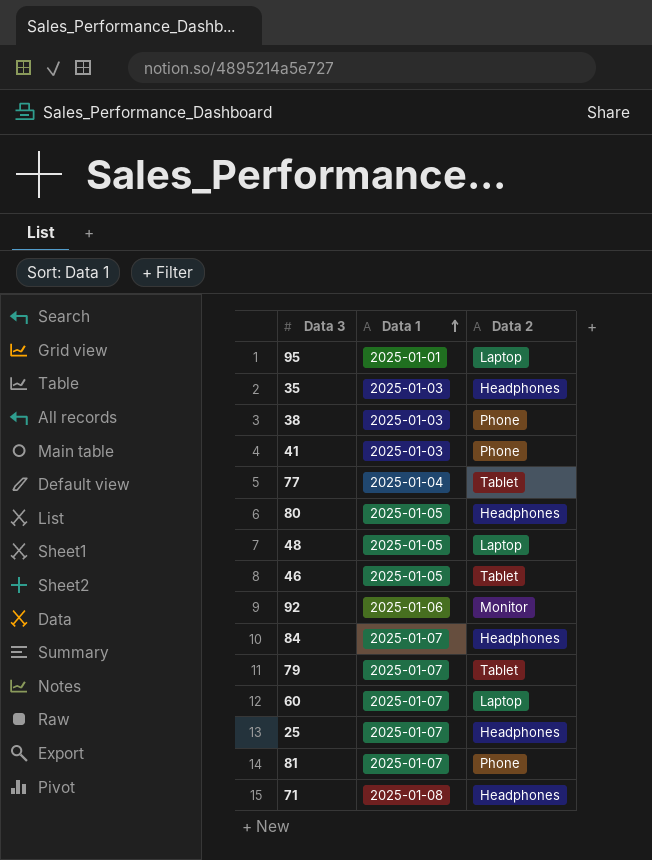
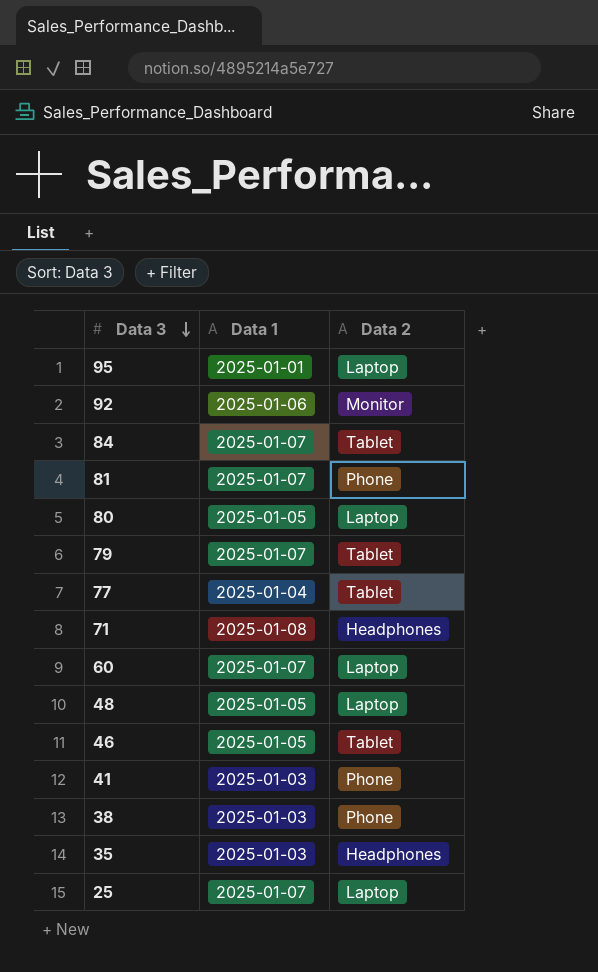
row order: Data 1 ascending -> Data 3 descending
84 | Data 2: Headphones -> Tablet
80 | Data 2: Headphones -> Laptop
25 | Data 2: Headphones -> Laptop

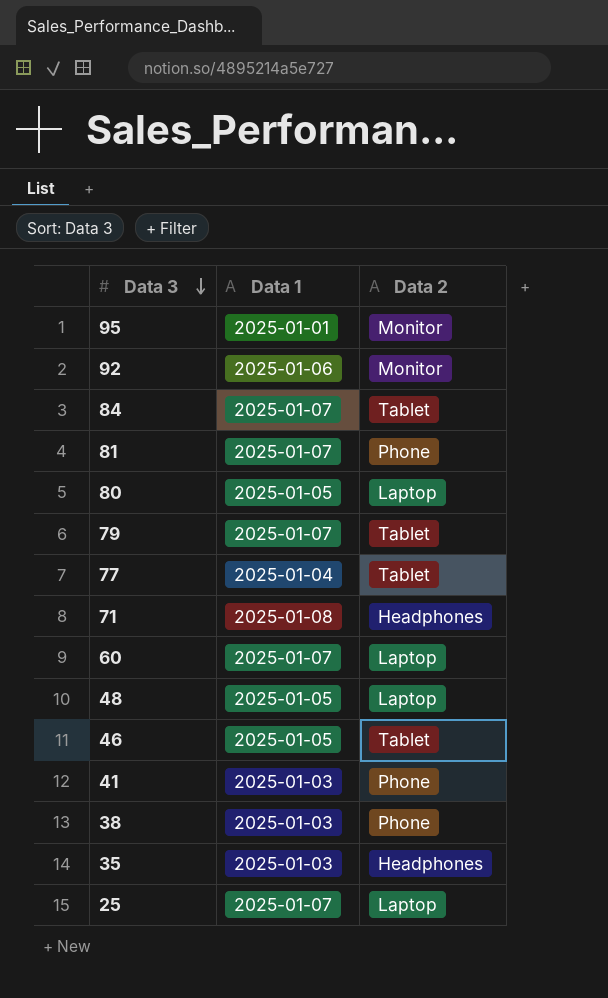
95 | Data 2: Laptop -> Monitor

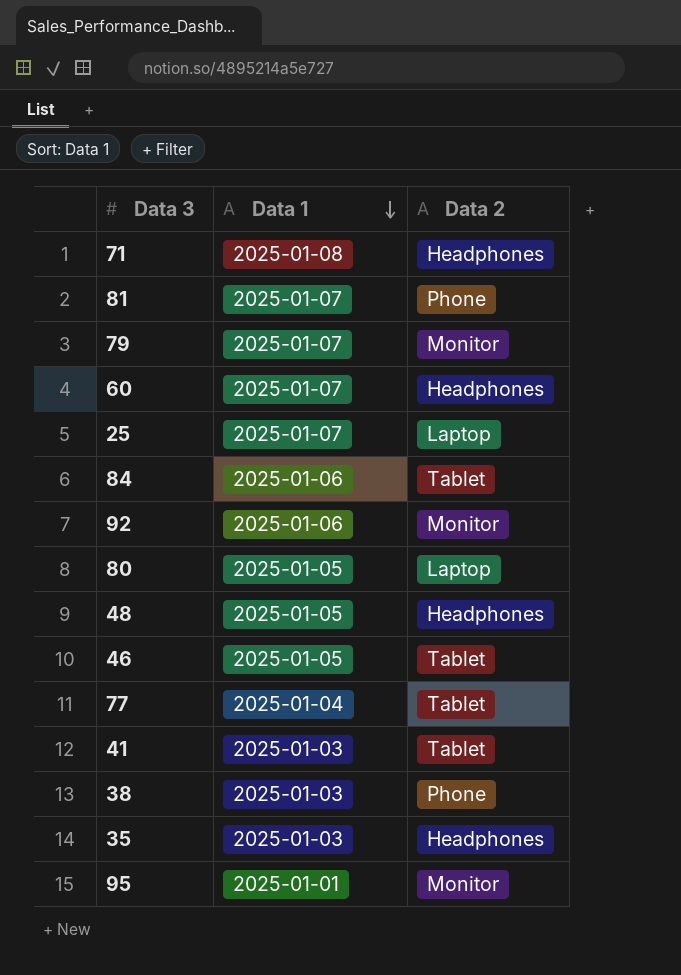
row order: Data 3 descending -> Data 1 descending
79 | Data 2: Tablet -> Monitor
60 | Data 2: Laptop -> Headphones
84 | Data 1: 2025-01-07 -> 2025-01-06
48 | Data 2: Laptop -> Headphones
41 | Data 2: Phone -> Tablet

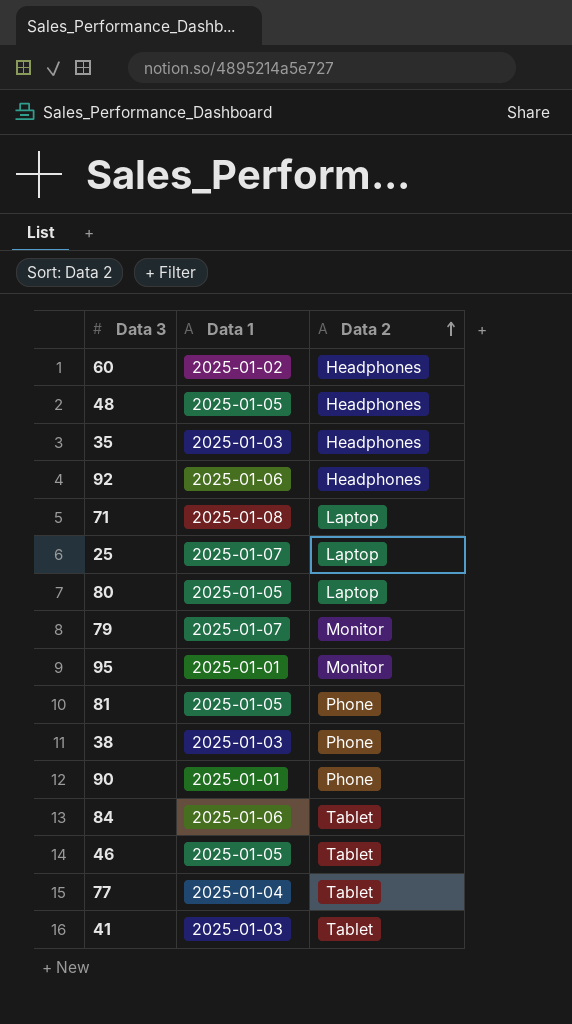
row order: Data 1 descending -> Data 2 ascending
60 | Data 1: 2025-01-07 -> 2025-01-02
92 | Data 2: Monitor -> Headphones
71 | Data 2: Headphones -> Laptop
81 | Data 1: 2025-01-07 -> 2025-01-05
row 90: none -> 2025-01-01 | Phone

